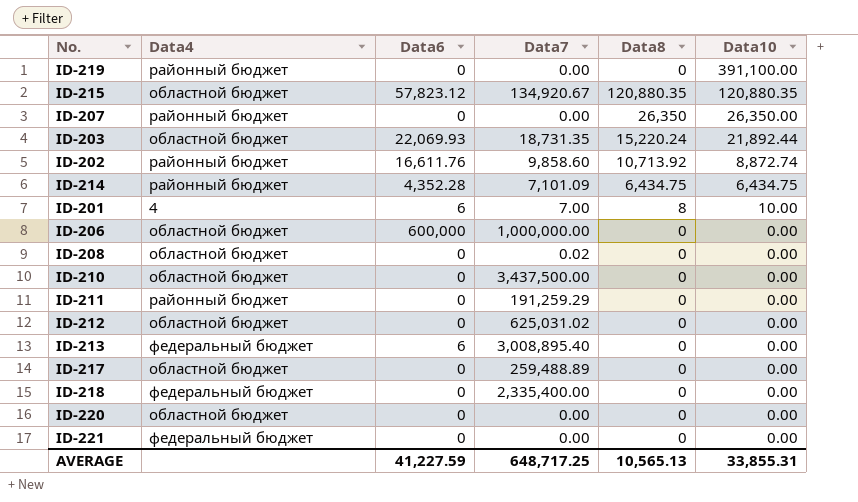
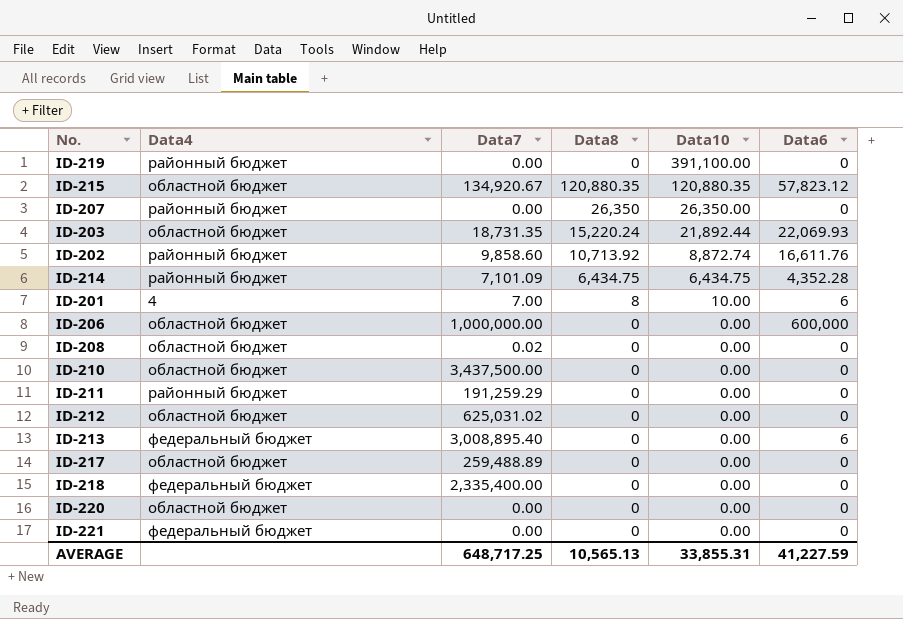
column Data6 | position: 3 -> 6

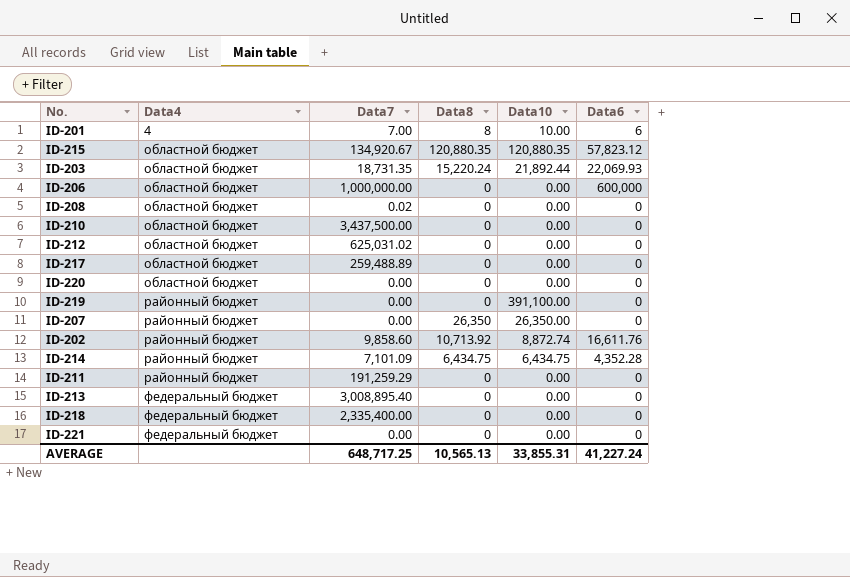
row order: Data10 descending -> Data4 ascending
ID-213 | Data6: 6 -> 0
AVERAGE | Data6: 41,227.59 -> 41,227.24

